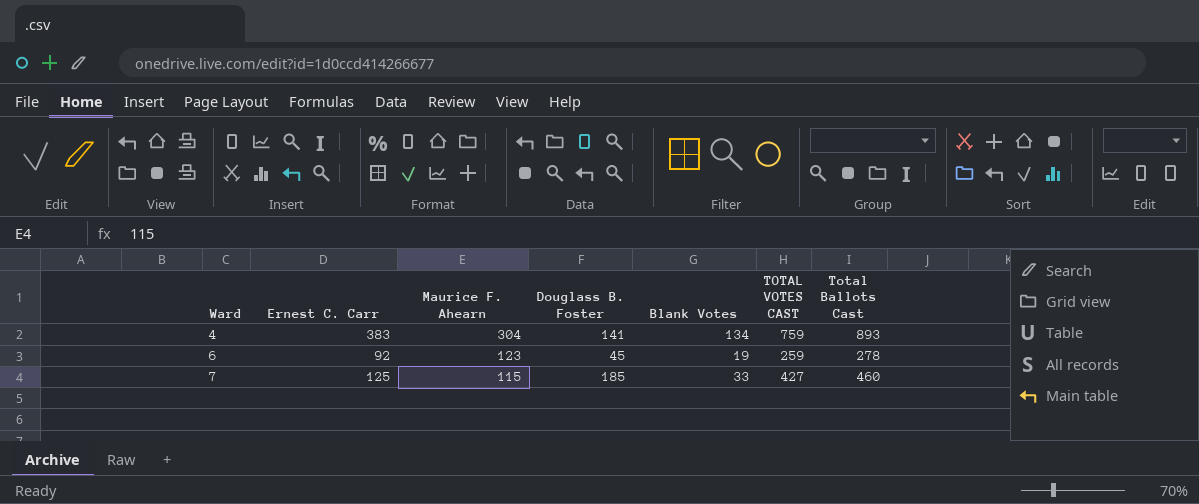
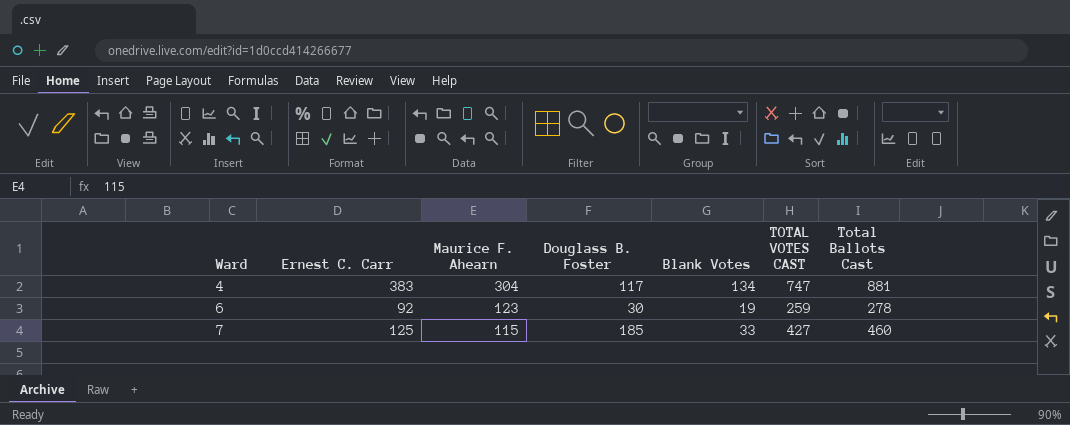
4 | Douglass B. Foster: 141 -> 117
4 | TOTAL VOTES CAST: 759 -> 747
4 | Total Ballots Cast: 893 -> 881
6 | Douglass B. Foster: 45 -> 30

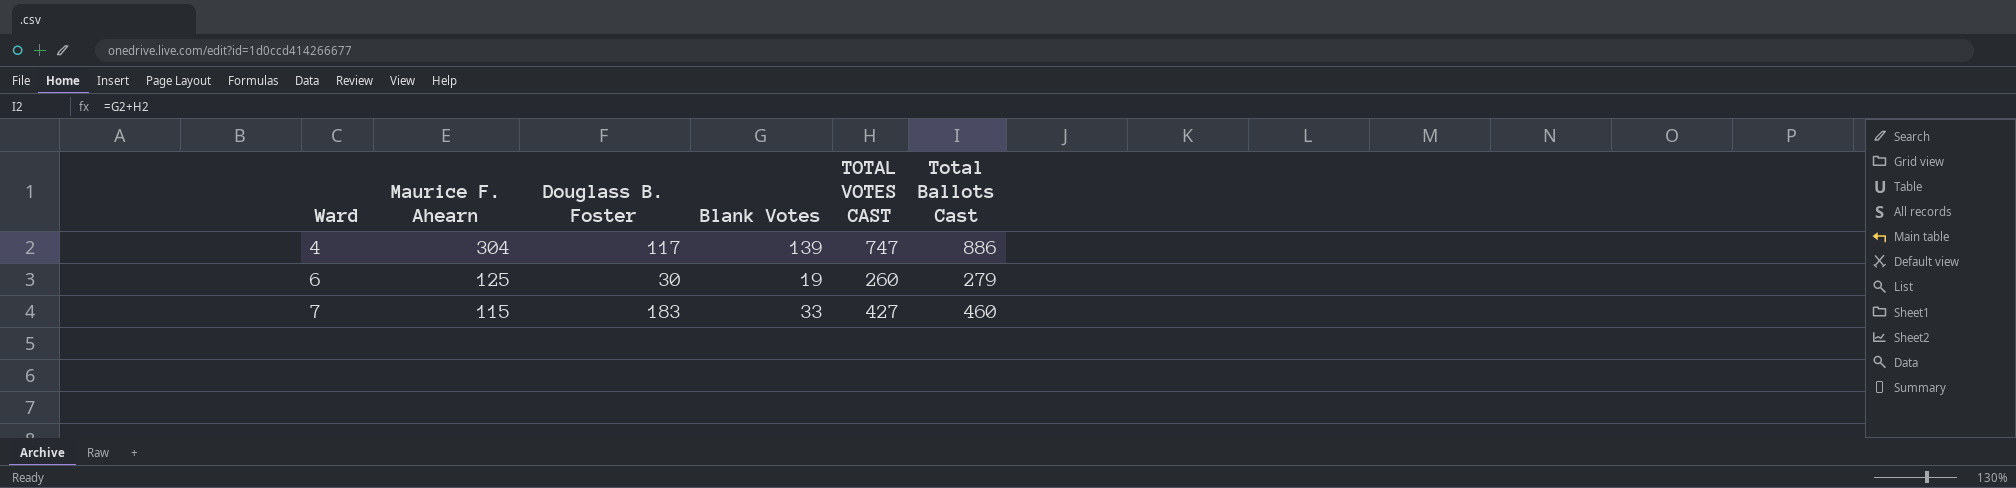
column Ernest C. Carr | position: 2 -> none
4 | Blank Votes: 134 -> 139
4 | Total Ballots Cast: 881 -> 886
6 | Maurice F. Ahearn: 123 -> 125
6 | TOTAL VOTES CAST: 259 -> 260
6 | Total Ballots Cast: 278 -> 279
7 | Douglass B. Foster: 185 -> 183

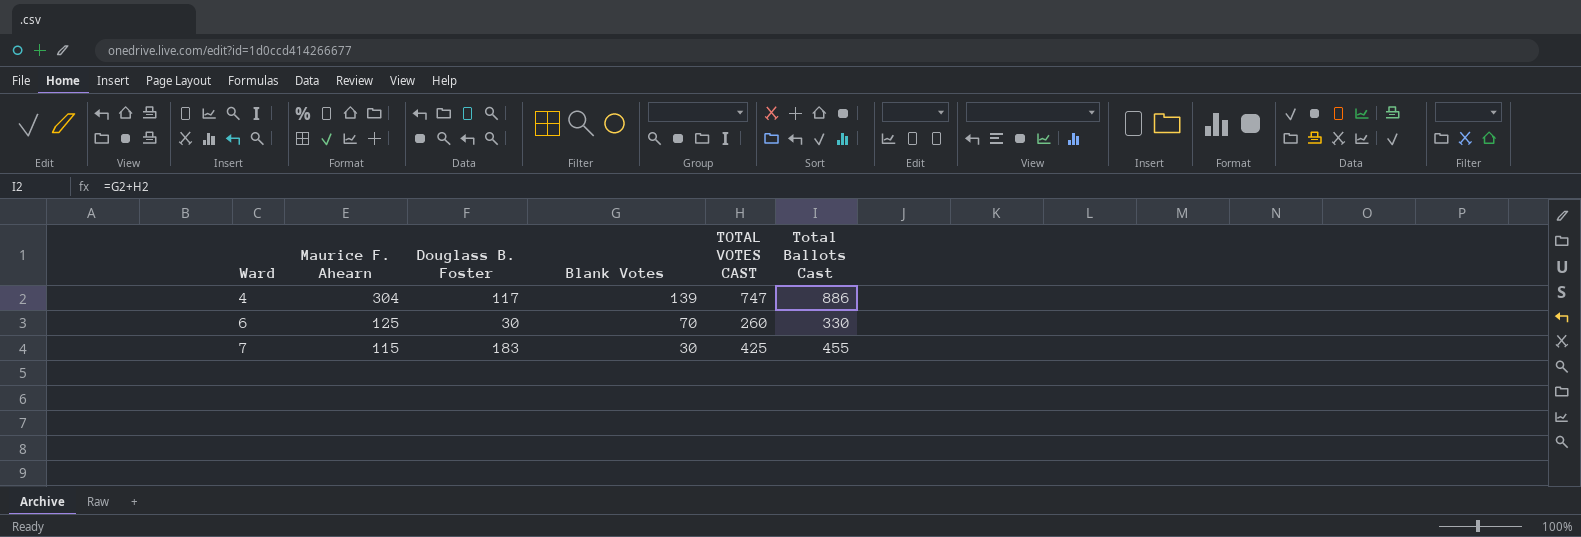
6 | Blank Votes: 19 -> 70
6 | Total Ballots Cast: 279 -> 330
7 | Blank Votes: 33 -> 30
7 | TOTAL VOTES CAST: 427 -> 425
7 | Total Ballots Cast: 460 -> 455

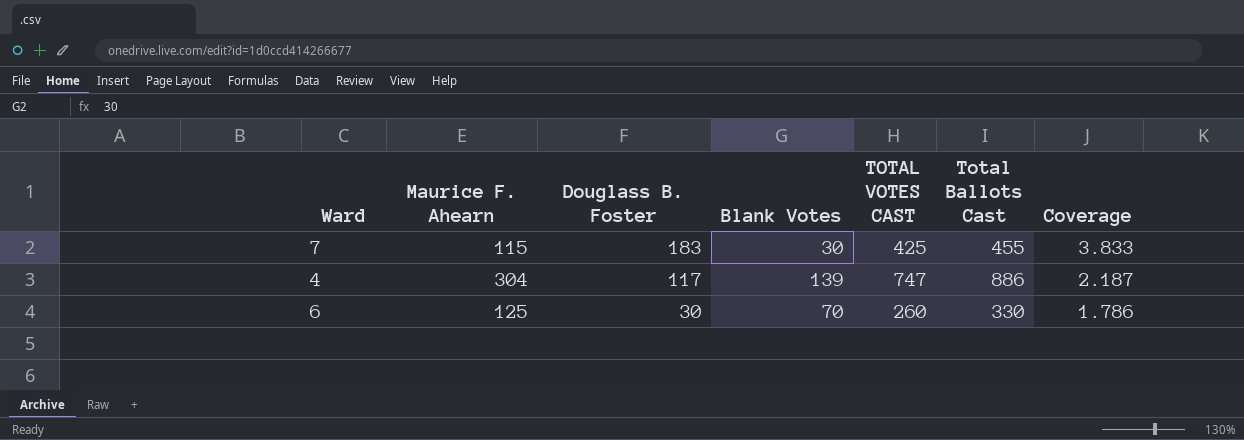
row order: Ward ascending -> Douglass B. Foster descending
column Coverage | formula: none -> [Maurice F. Ahearn] / [Blank Votes]

